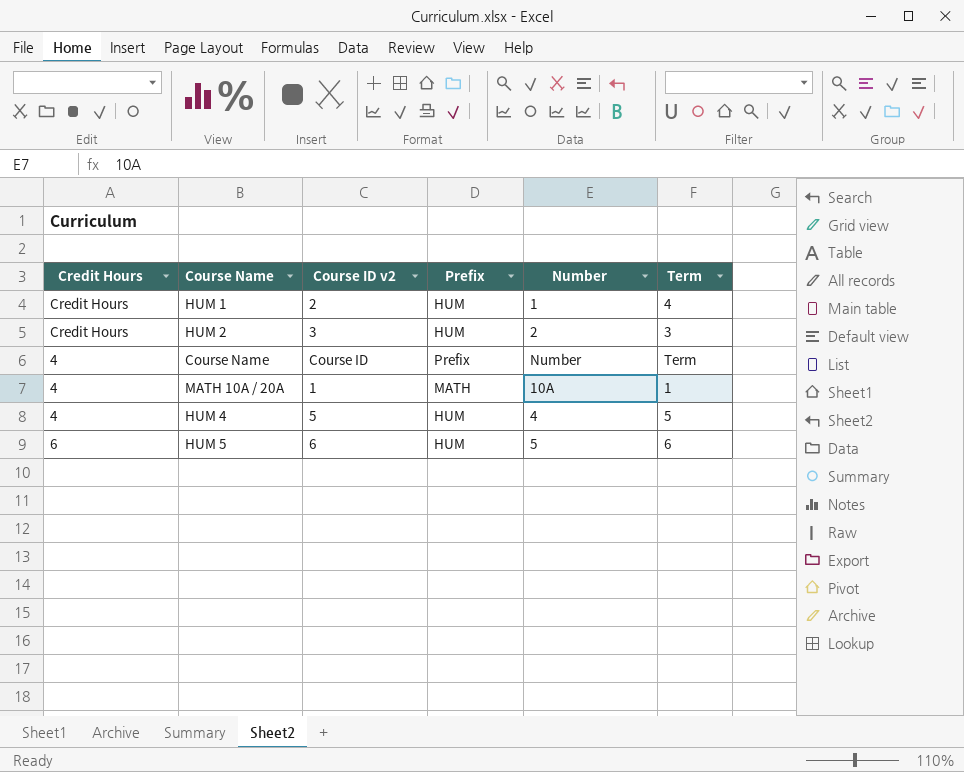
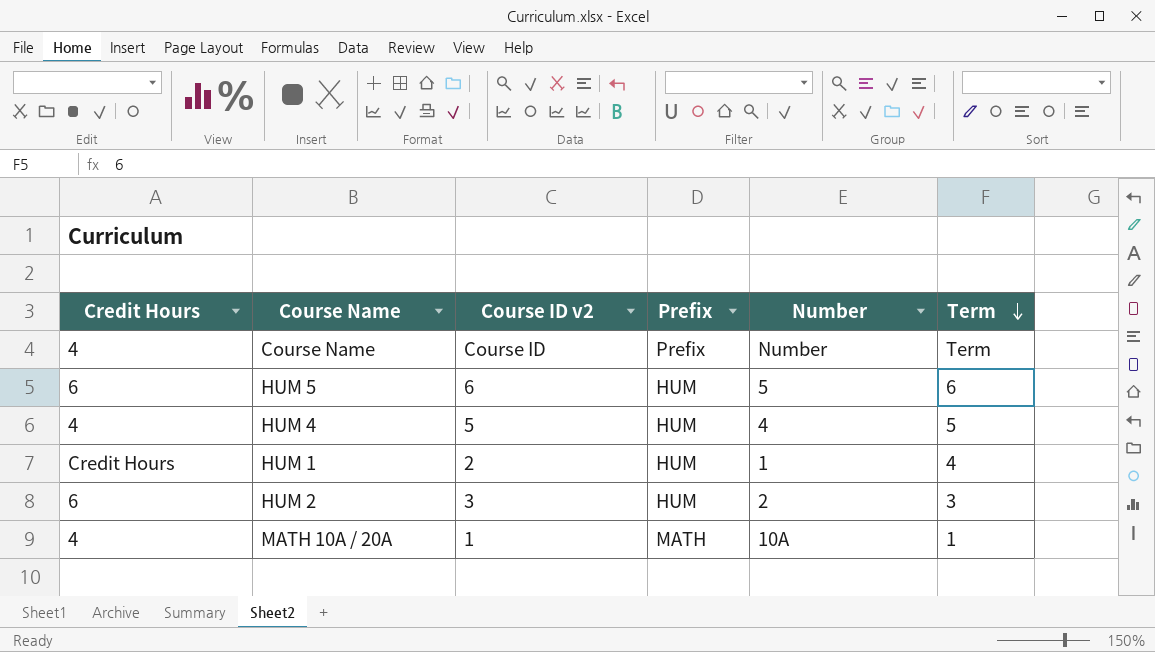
row order: none -> Term descending
HUM 2 | Credit Hours: Credit Hours -> 6

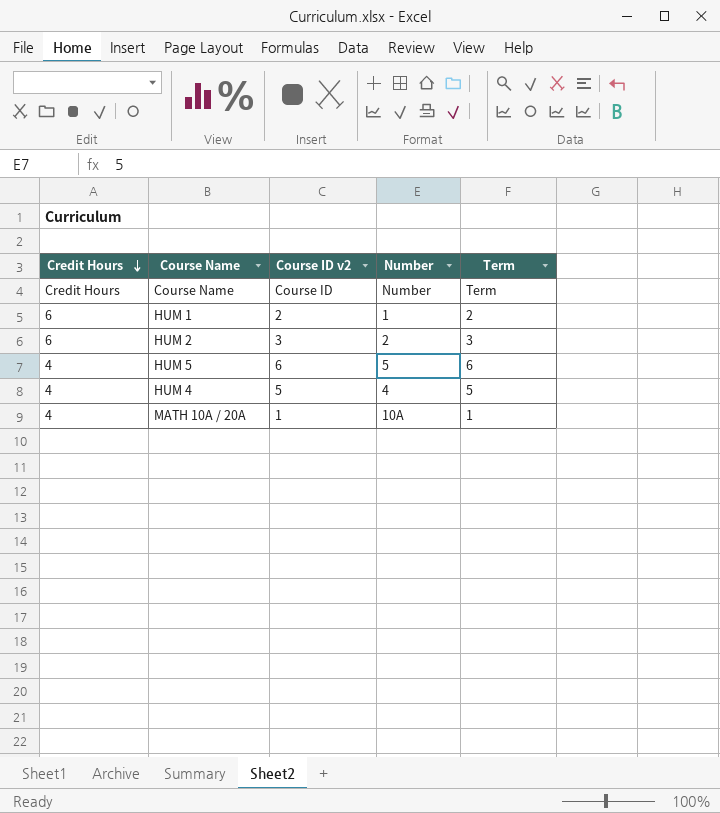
row order: Term descending -> Credit Hours descending
column Prefix | position: 4 -> none
Course Name | Credit Hours: 4 -> Credit Hours
HUM 1 | Credit Hours: Credit Hours -> 6
HUM 1 | Term: 4 -> 2
HUM 5 | Credit Hours: 6 -> 4

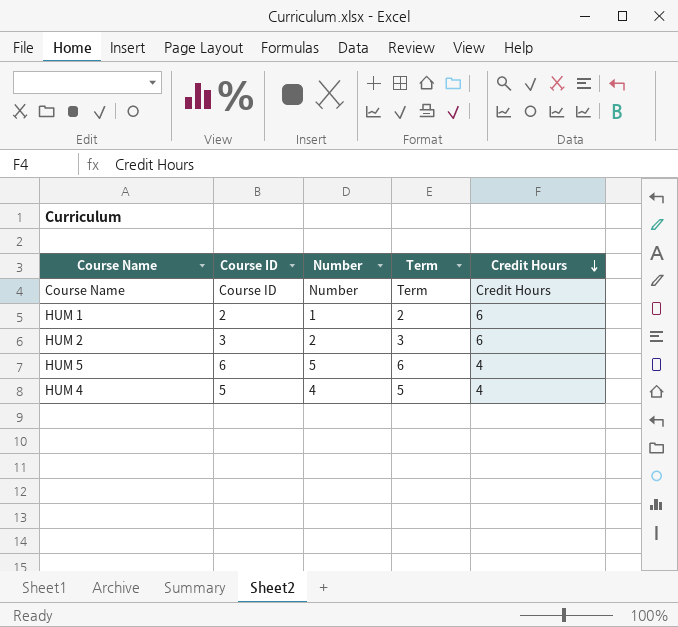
column name: Course ID v2 -> Course ID
column Credit Hours | position: 1 -> 5
row MATH 10A / 20A: 4 | 1 | 10A | 1 -> none

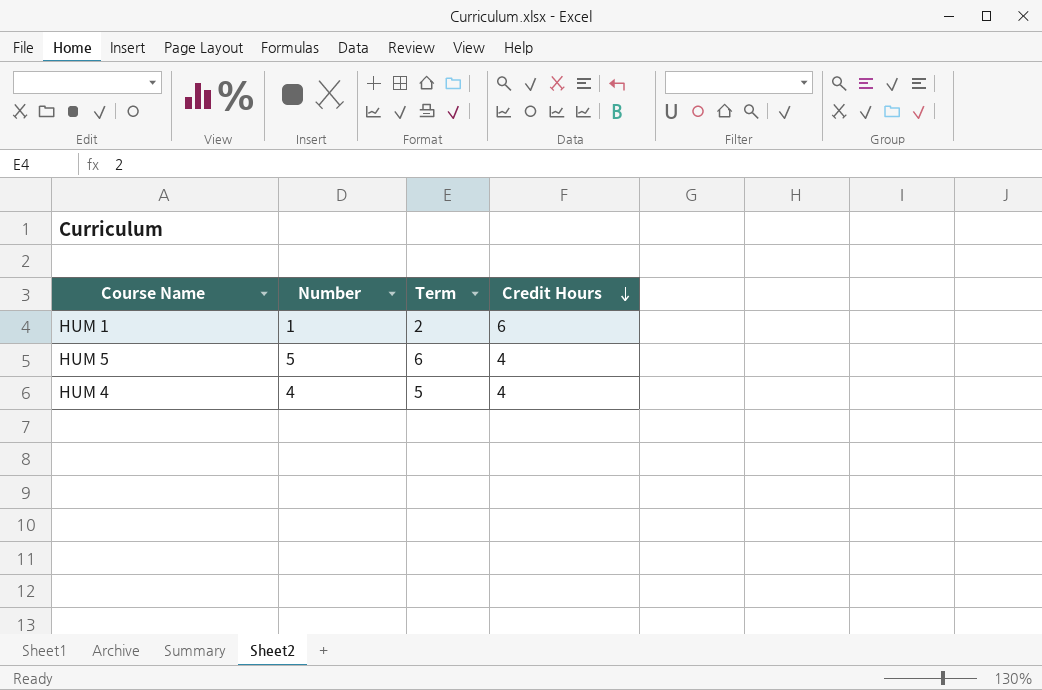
column Course ID | position: 2 -> none
row Course Name: Course ID | Number | Term | Credit Hours -> none
row HUM 2: 3 | 2 | 3 | 6 -> none

